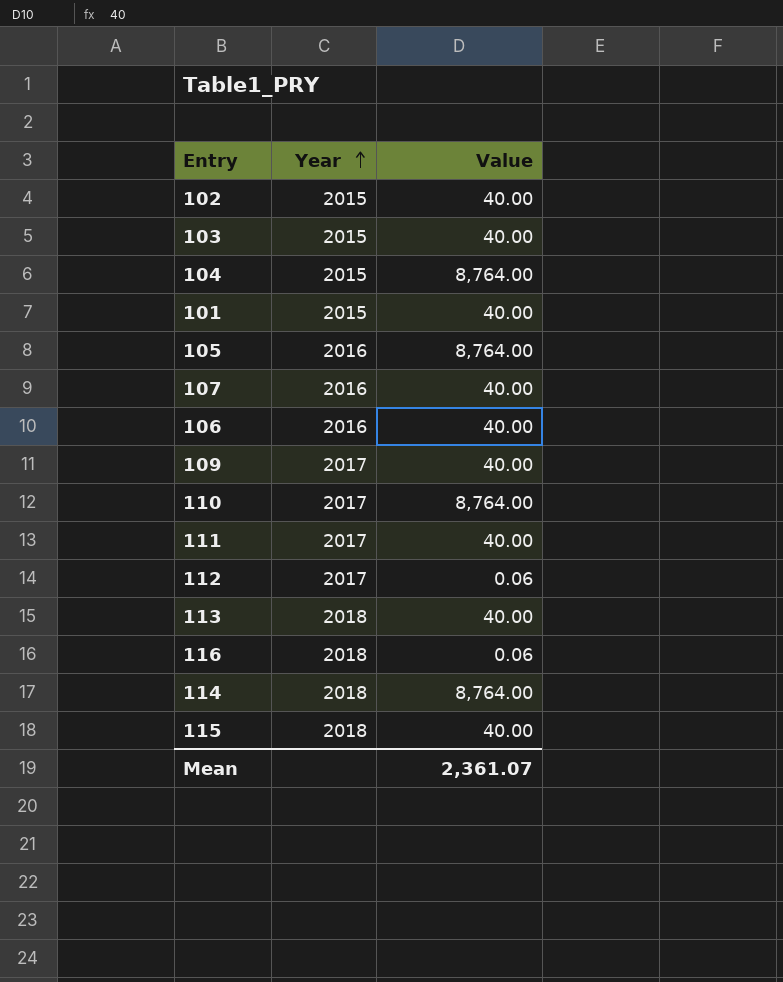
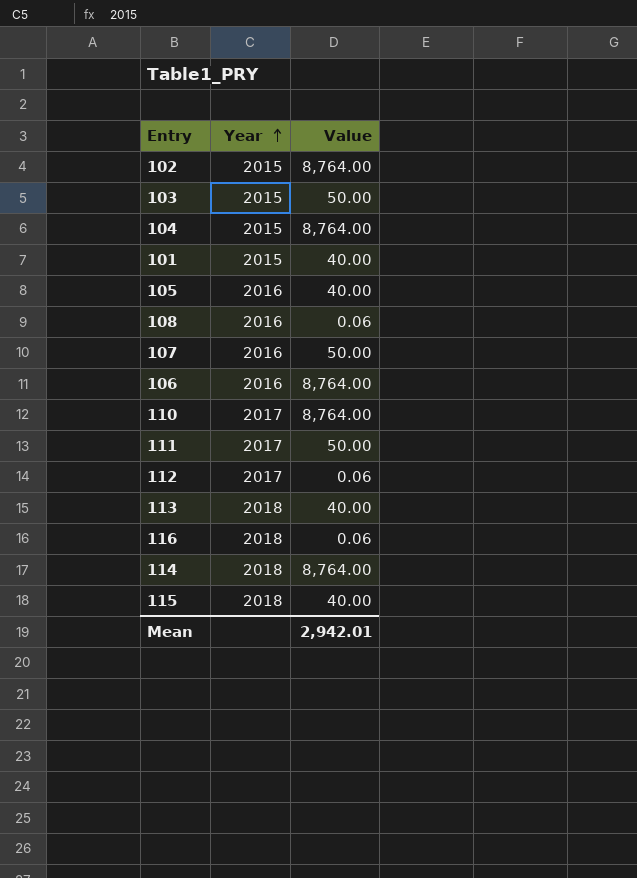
row 109: 2017 | 40.00 -> none
102 | Value: 40.00 -> 8,764.00
103 | Value: 40.00 -> 50.00
105 | Value: 8,764.00 -> 40.00
row 108: none -> 2016 | 0.06
107 | Value: 40.00 -> 50.00
106 | Value: 40.00 -> 8,764.00
111 | Value: 40.00 -> 50.00
Mean | Value: 2,361.07 -> 2,942.01

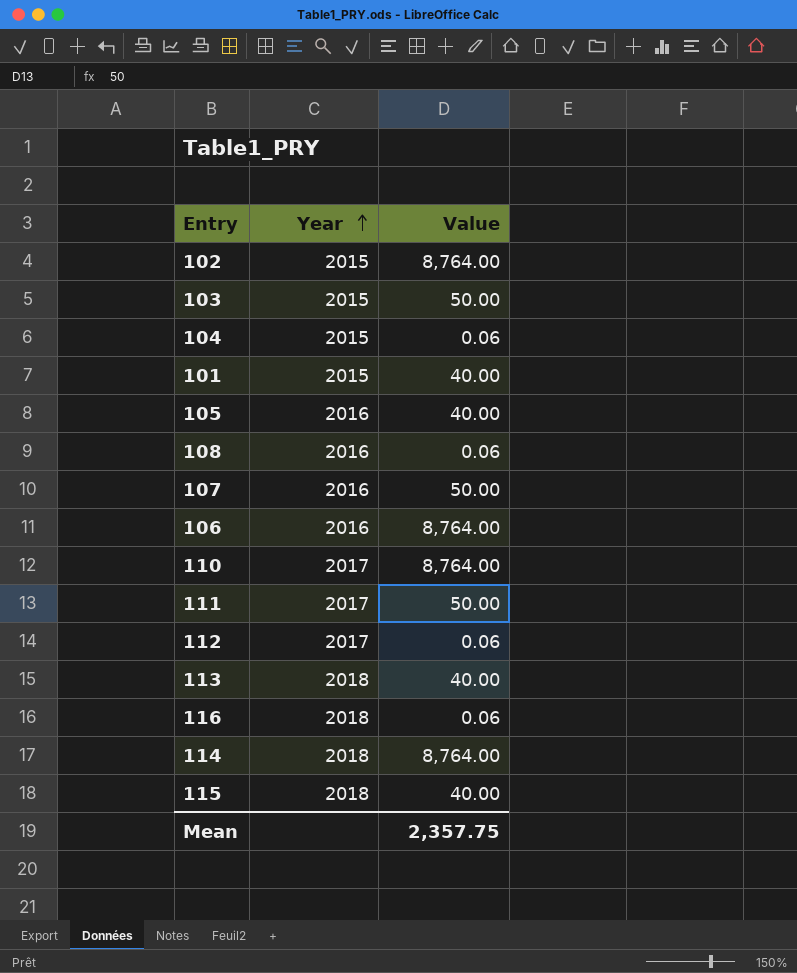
104 | Value: 8,764.00 -> 0.06
Mean | Value: 2,942.01 -> 2,357.75

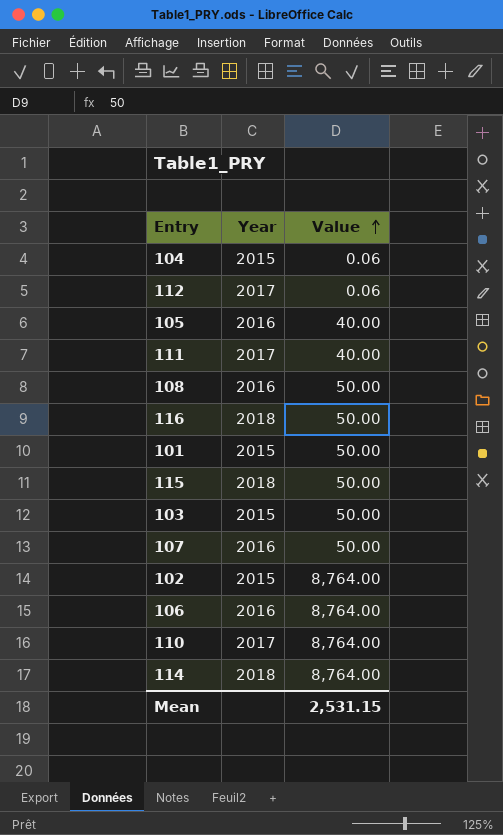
row order: Year ascending -> Value ascending
row 113: 2018 | 40.00 -> none
111 | Value: 50.00 -> 40.00
108 | Value: 0.06 -> 50.00
116 | Value: 0.06 -> 50.00
101 | Value: 40.00 -> 50.00
115 | Value: 40.00 -> 50.00
Mean | Value: 2,357.75 -> 2,531.15

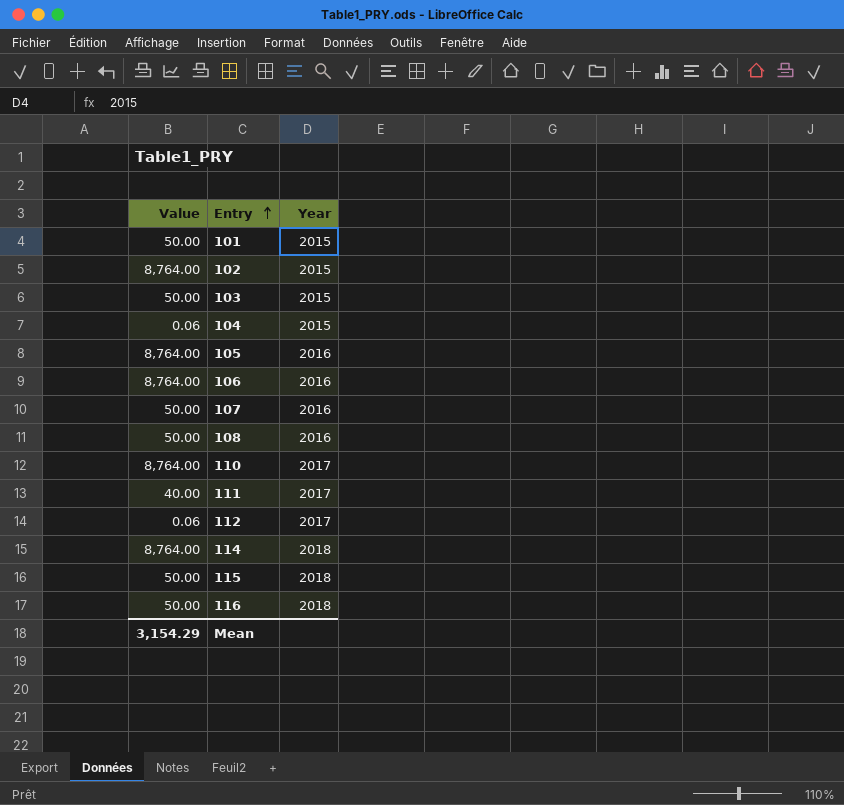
row order: Value ascending -> Entry ascending
column Value | position: 3 -> 1
105 | Value: 40.00 -> 8,764.00
Mean | Value: 2,531.15 -> 3,154.29

